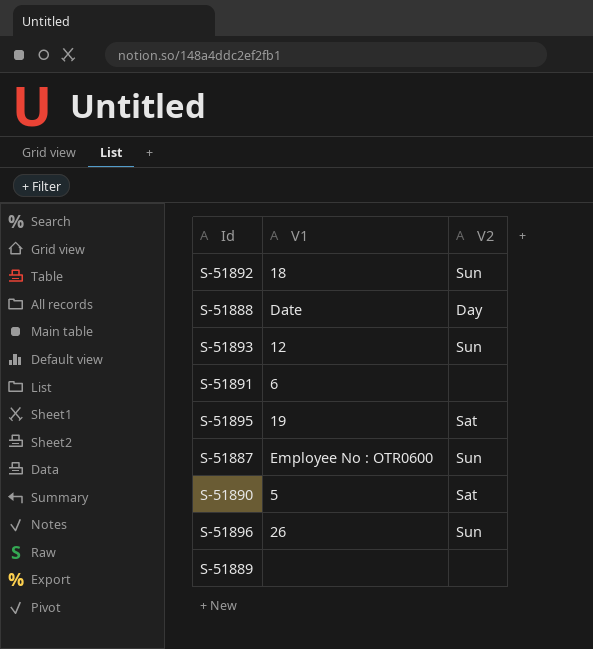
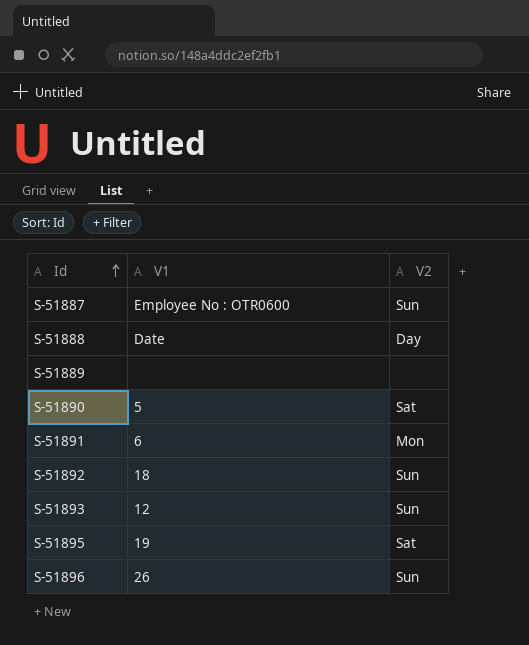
row order: none -> Id ascending
S-51891 | V2: none -> Mon

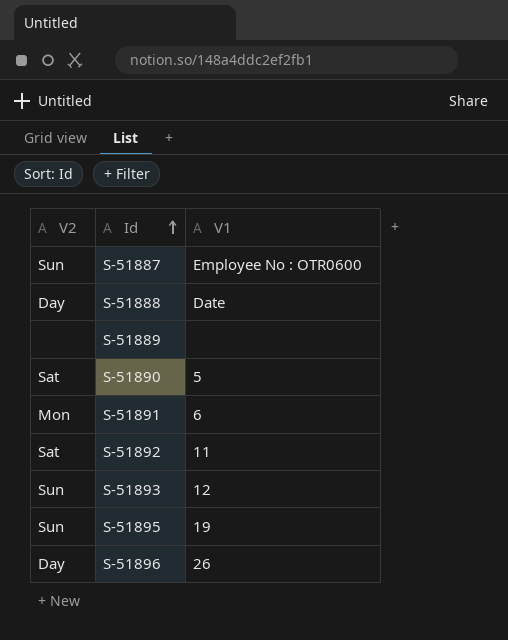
column V2 | position: 3 -> 1
S-51892 | V2: Sun -> Sat
S-51892 | V1: 18 -> 11
S-51895 | V2: Sat -> Sun
S-51896 | V2: Sun -> Day

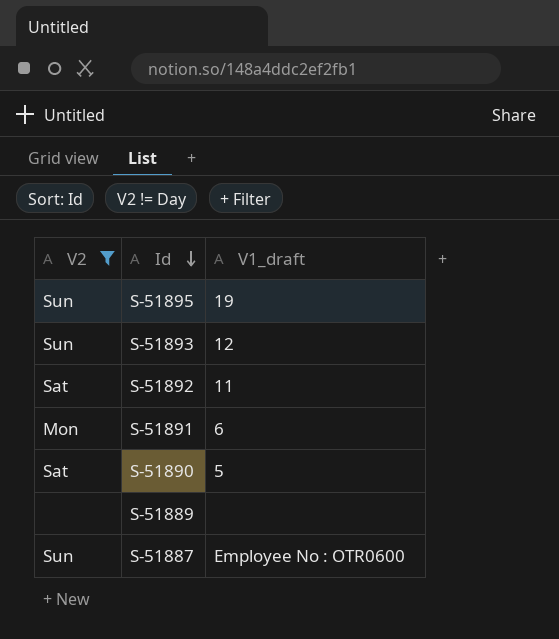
filter: none -> V2 != Day
row order: Id ascending -> Id descending
column name: V1 -> V1_draft

